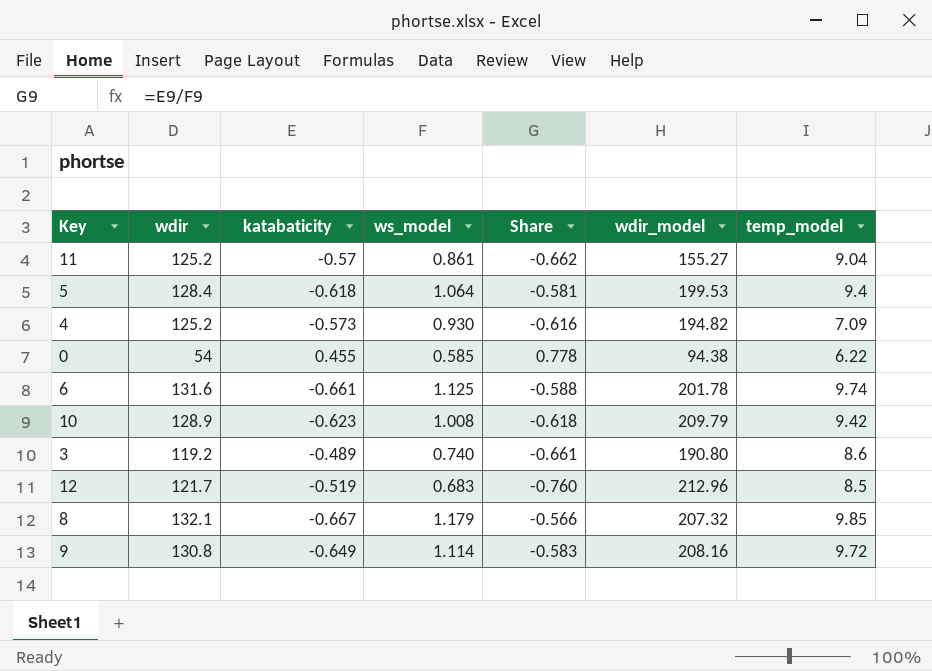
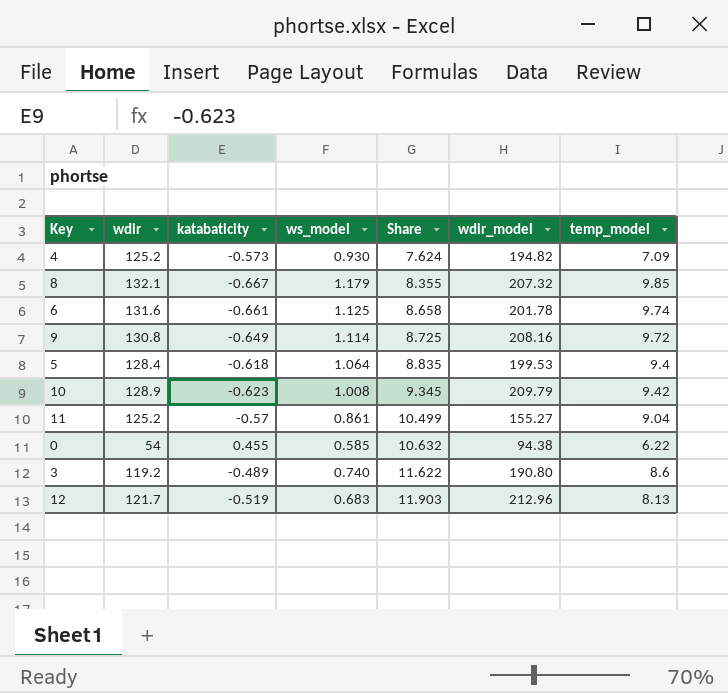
row order: none -> Share ascending
column Share | formula: [katabaticity] / [ws_model] -> [temp_model] / [ws_model]
12 | temp_model: 8.5 -> 8.13

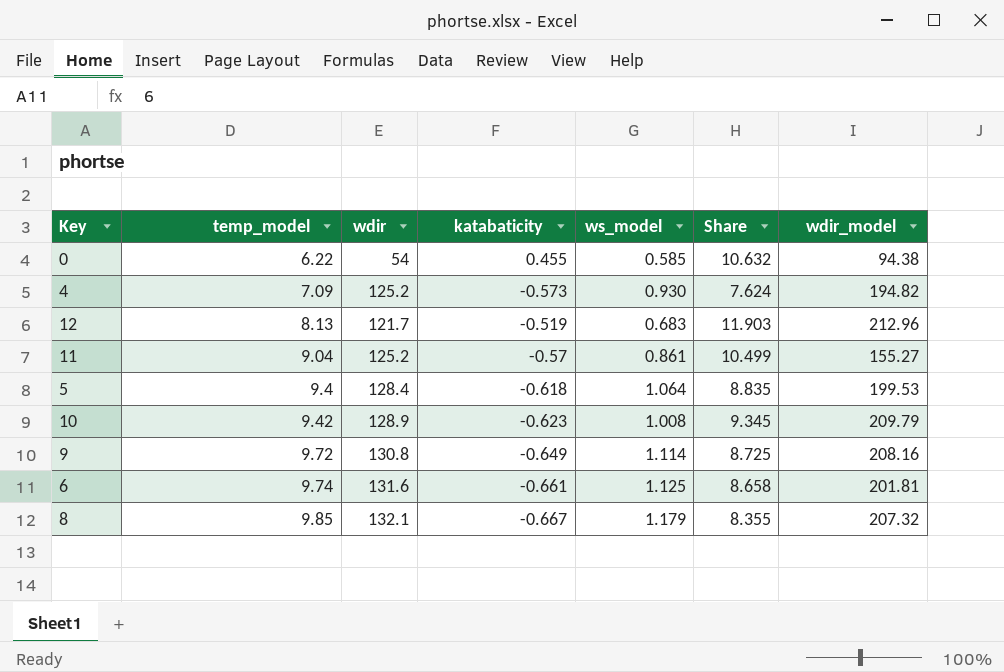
row order: Share ascending -> temp_model ascending
column temp_model | position: 7 -> 2
row 3: 119.2 | -0.489 | 0.740 | 11.622 | 190.80 | 8.6 -> none
6 | wdir_model: 201.78 -> 201.81

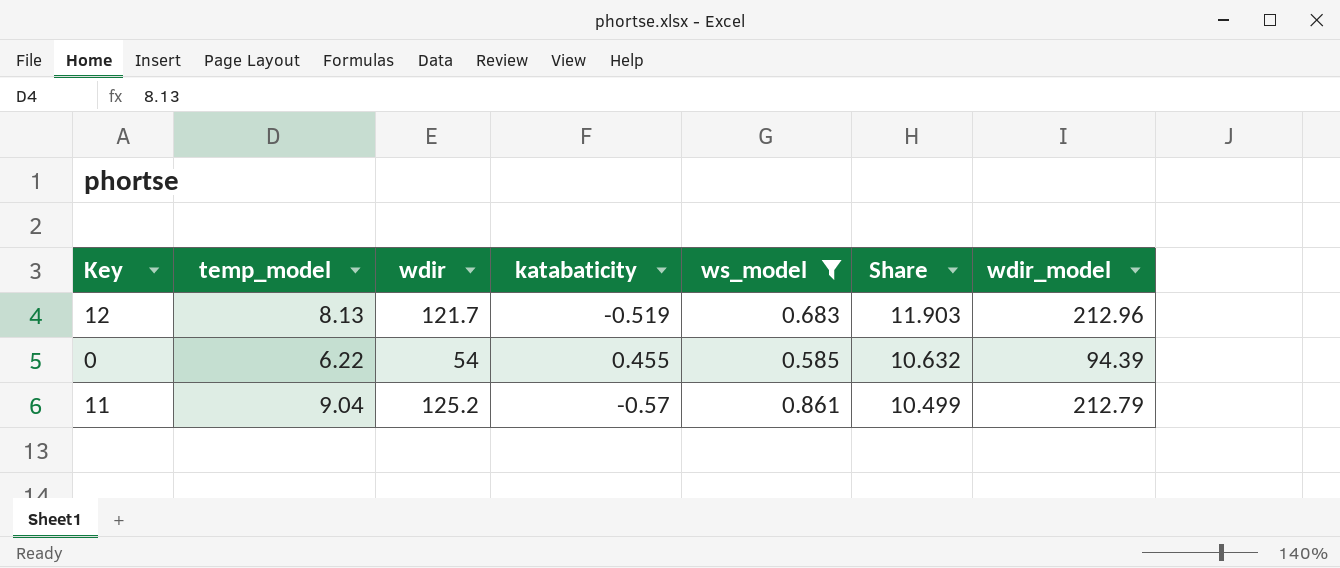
filter: none -> ws_model <= 0.861
row order: temp_model ascending -> Share descending
0 | wdir_model: 94.38 -> 94.39
11 | wdir_model: 155.27 -> 212.79

